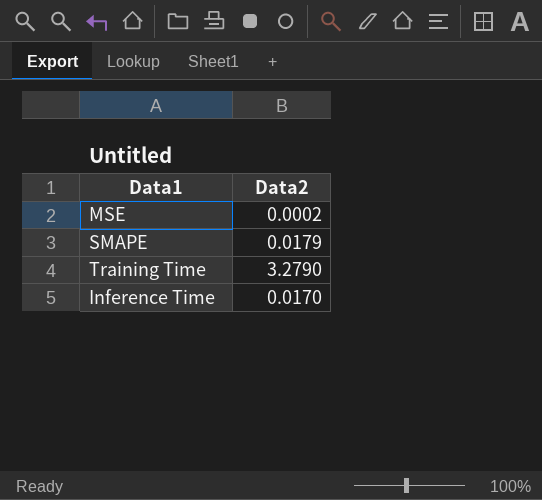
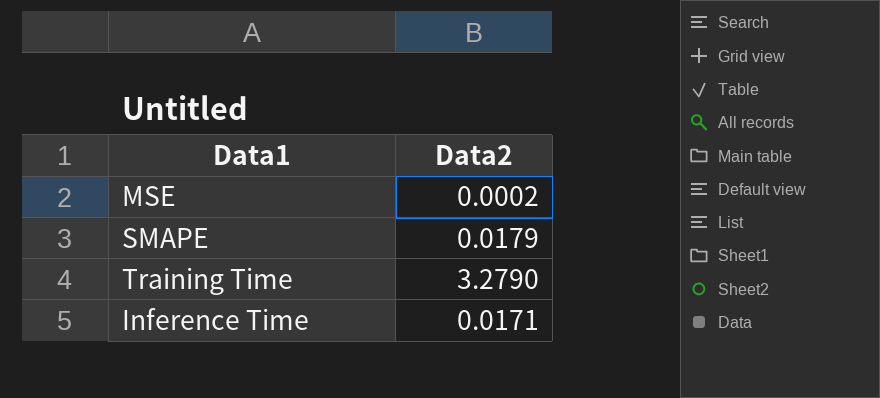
Inference Time | Data2: 0.0170 -> 0.0171

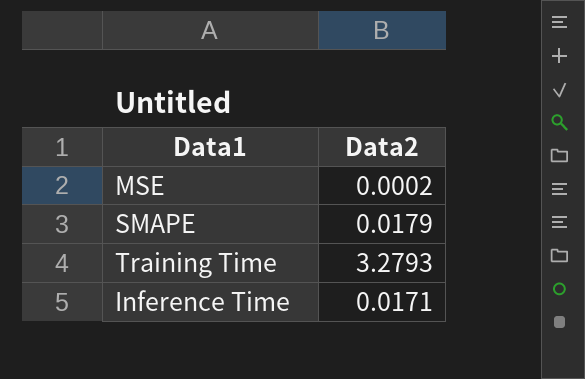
Training Time | Data2: 3.2790 -> 3.2793

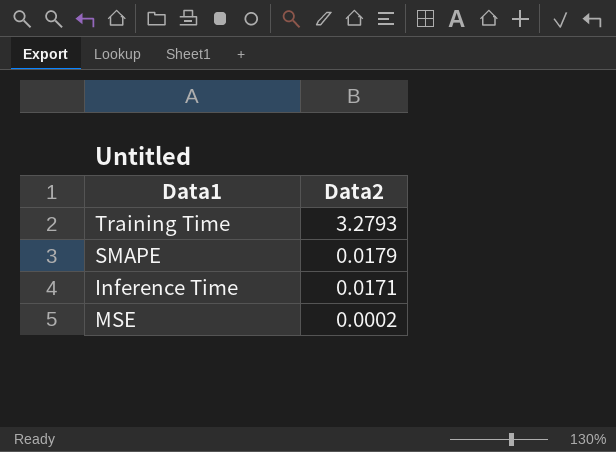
row order: none -> Data2 descending

